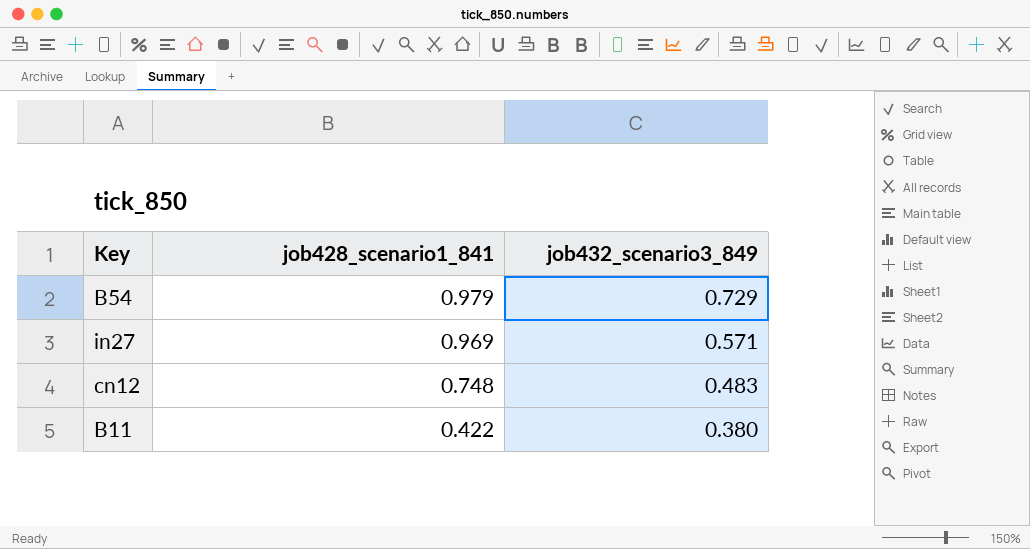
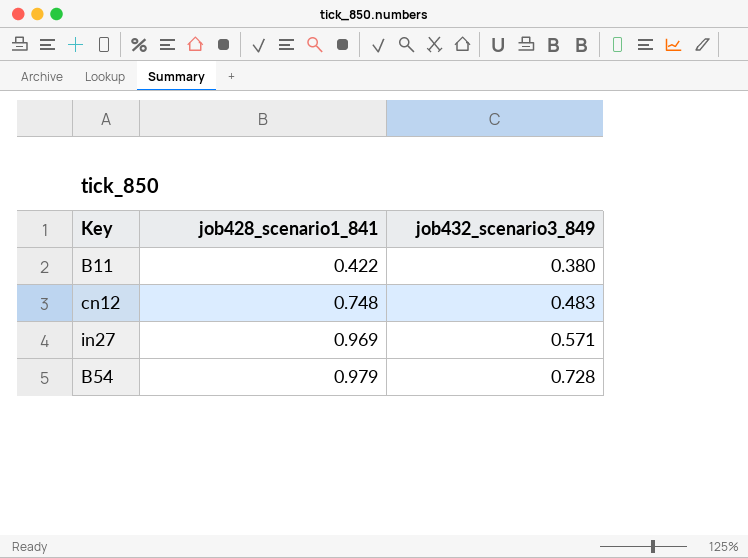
row order: job428_scenario1_841 descending -> job428_scenario1_841 ascending
B54 | job432_scenario3_849: 0.729 -> 0.728

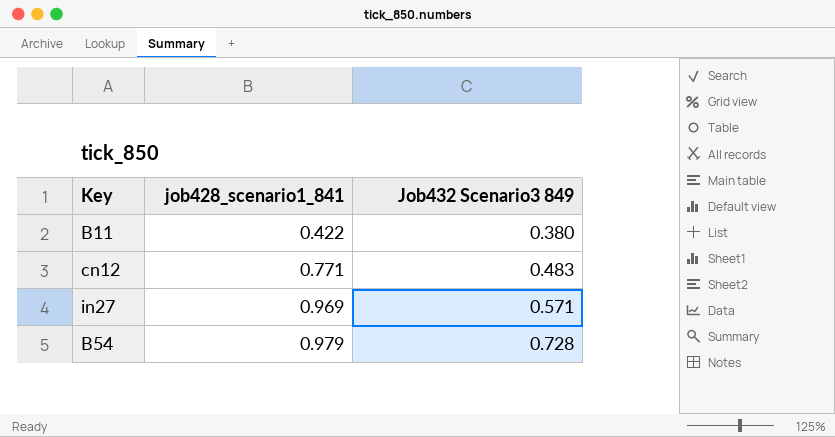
column name: job432_scenario3_849 -> Job432 Scenario3 849
cn12 | job428_scenario1_841: 0.748 -> 0.771

